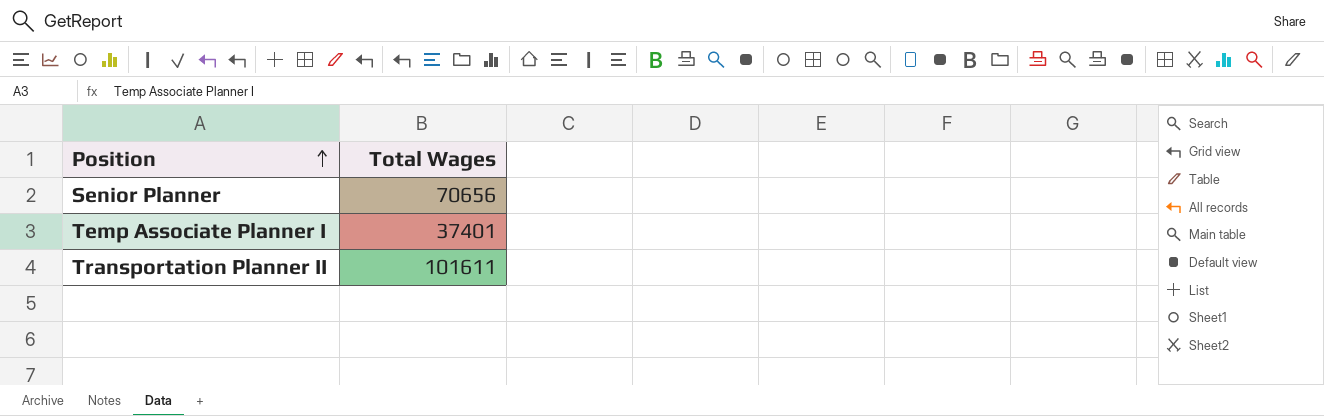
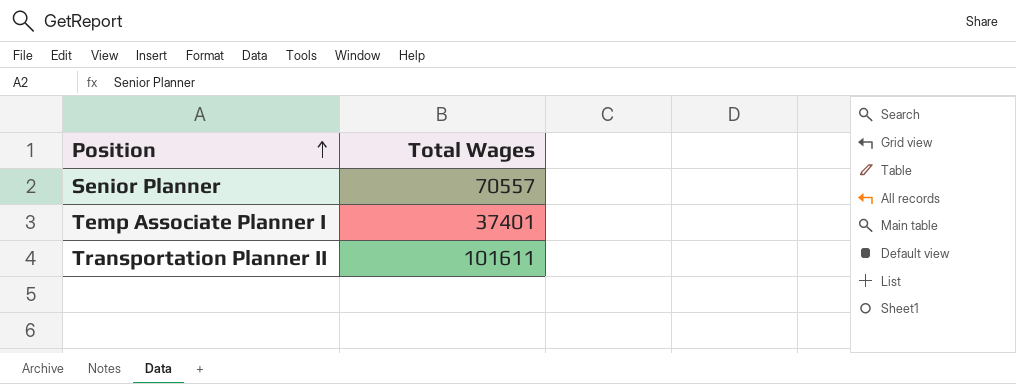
Senior Planner | Total Wages: 70656 -> 70557

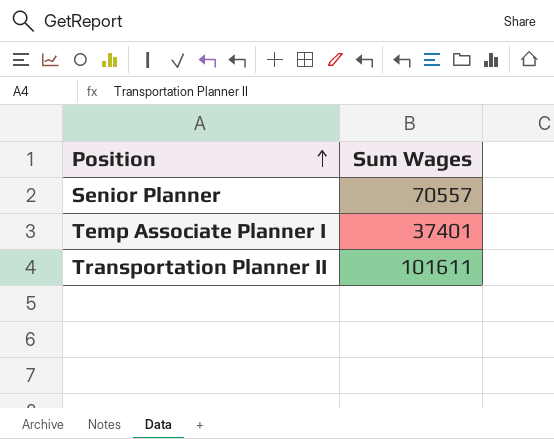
column name: Total Wages -> Sum Wages

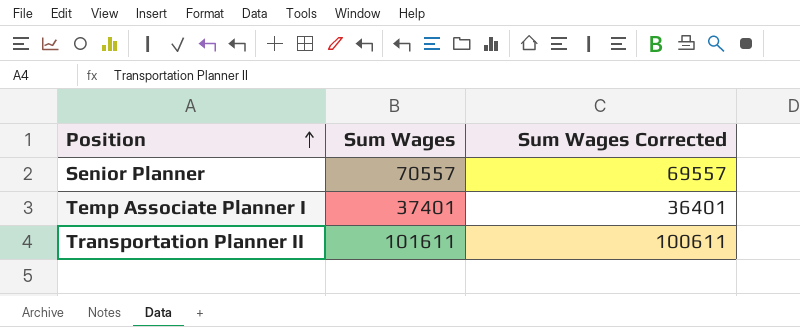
column Sum Wages Corrected | formula: none -> [Sum Wages] - 1000

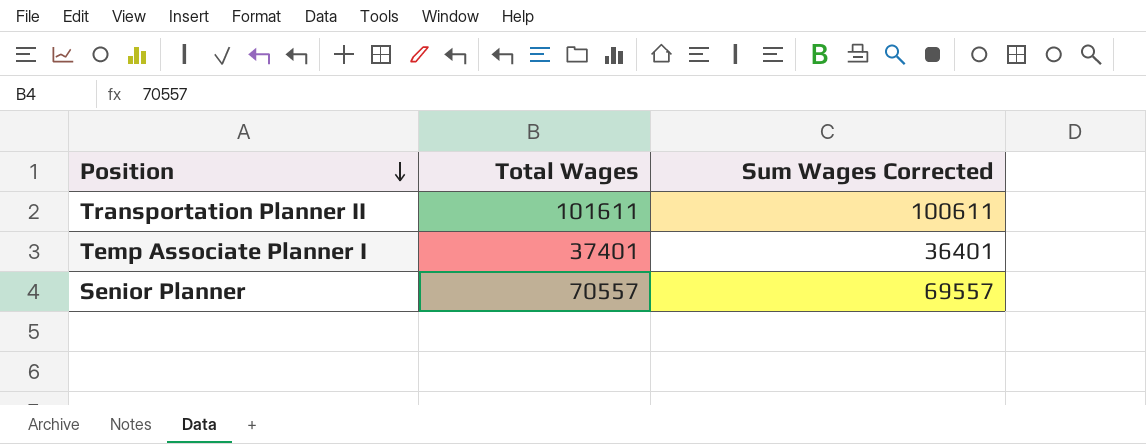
row order: Position ascending -> Position descending
column name: Sum Wages -> Total Wages

